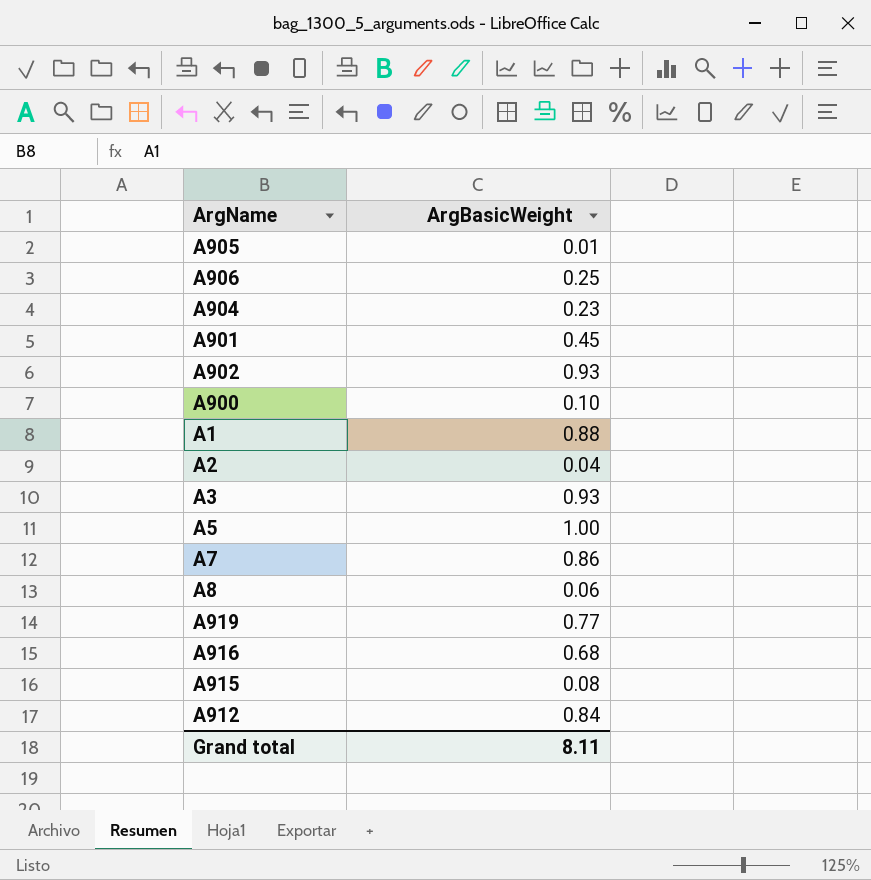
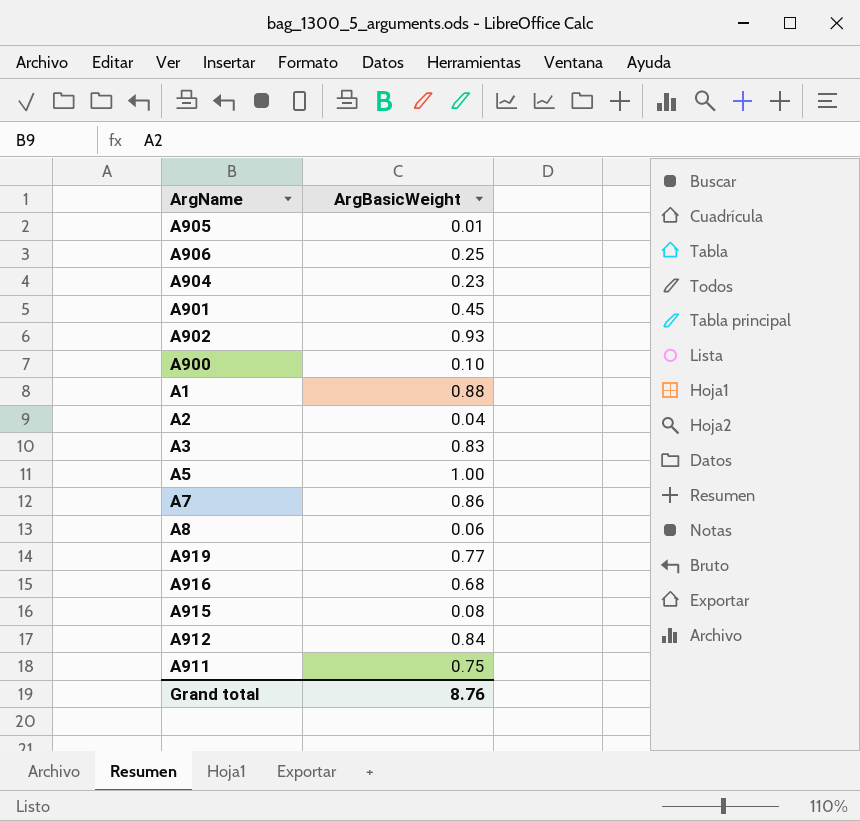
A3 | ArgBasicWeight: 0.93 -> 0.83
row A911: none -> 0.75
Grand total | ArgBasicWeight: 8.11 -> 8.76

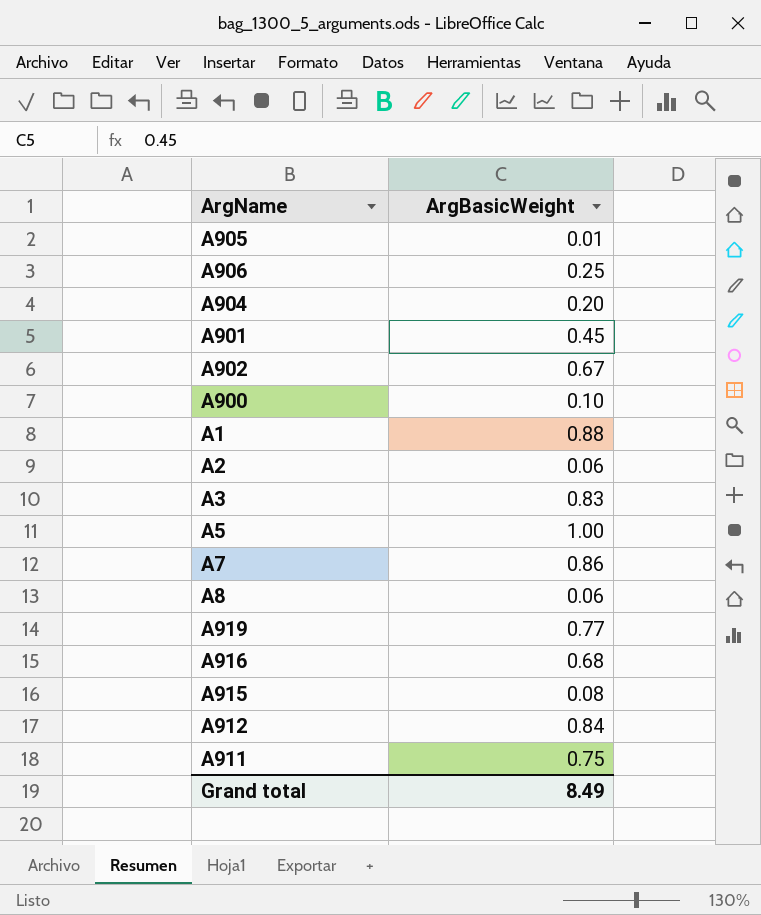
A904 | ArgBasicWeight: 0.23 -> 0.20
A902 | ArgBasicWeight: 0.93 -> 0.67
A2 | ArgBasicWeight: 0.04 -> 0.06
Grand total | ArgBasicWeight: 8.76 -> 8.49

